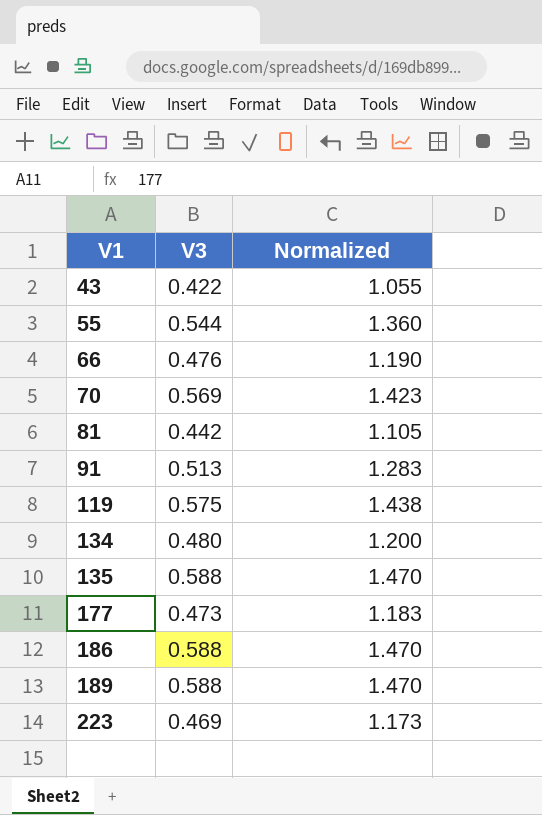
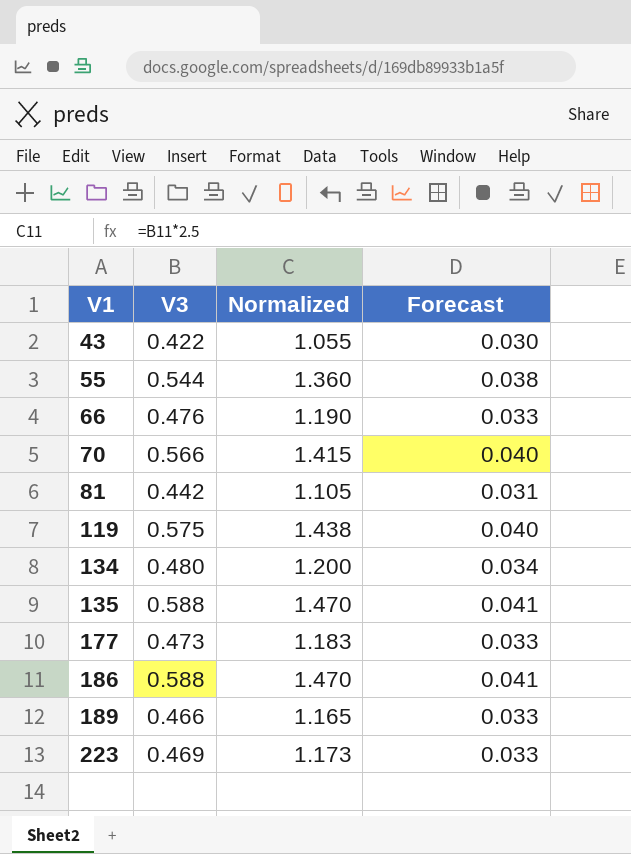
column Forecast | formula: none -> [V3] * 0.07
row 91: 0.513 | 1.283 -> none
70 | V3: 0.569 -> 0.566
70 | Normalized: 1.423 -> 1.415
189 | V3: 0.588 -> 0.466
189 | Normalized: 1.470 -> 1.165

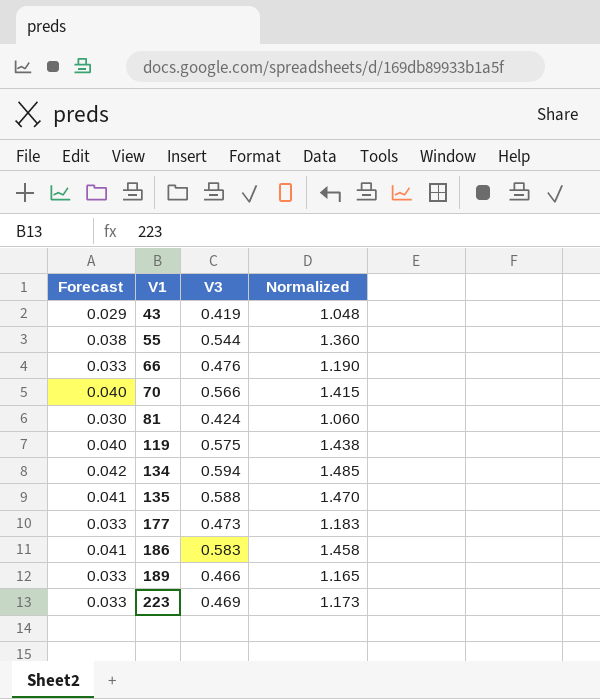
column Forecast | position: 4 -> 1
43 | Forecast: 0.030 -> 0.029
43 | V3: 0.422 -> 0.419
43 | Normalized: 1.055 -> 1.048
81 | Forecast: 0.031 -> 0.030
81 | V3: 0.442 -> 0.424
81 | Normalized: 1.105 -> 1.060
134 | Forecast: 0.034 -> 0.042
134 | V3: 0.480 -> 0.594
134 | Normalized: 1.200 -> 1.485
186 | V3: 0.588 -> 0.583
186 | Normalized: 1.470 -> 1.458

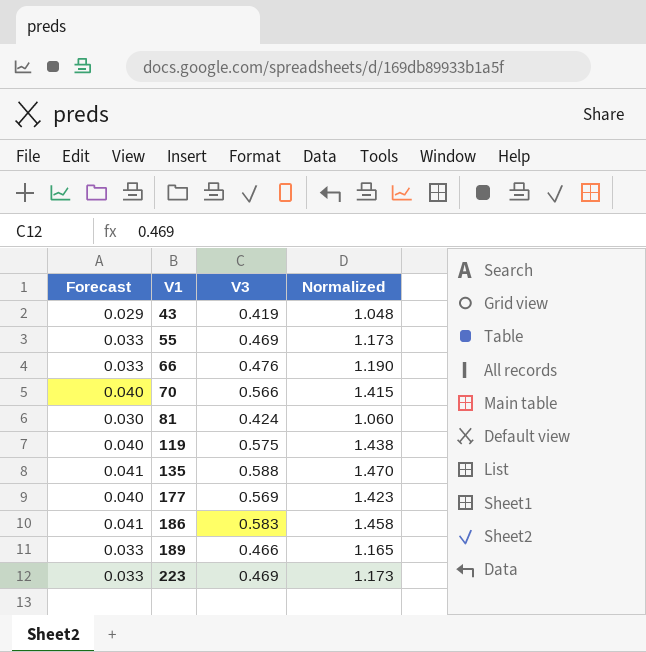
row 134: 0.042 | 0.594 | 1.485 -> none
55 | Forecast: 0.038 -> 0.033
55 | V3: 0.544 -> 0.469
55 | Normalized: 1.360 -> 1.173
177 | Forecast: 0.033 -> 0.040
177 | V3: 0.473 -> 0.569
177 | Normalized: 1.183 -> 1.423

